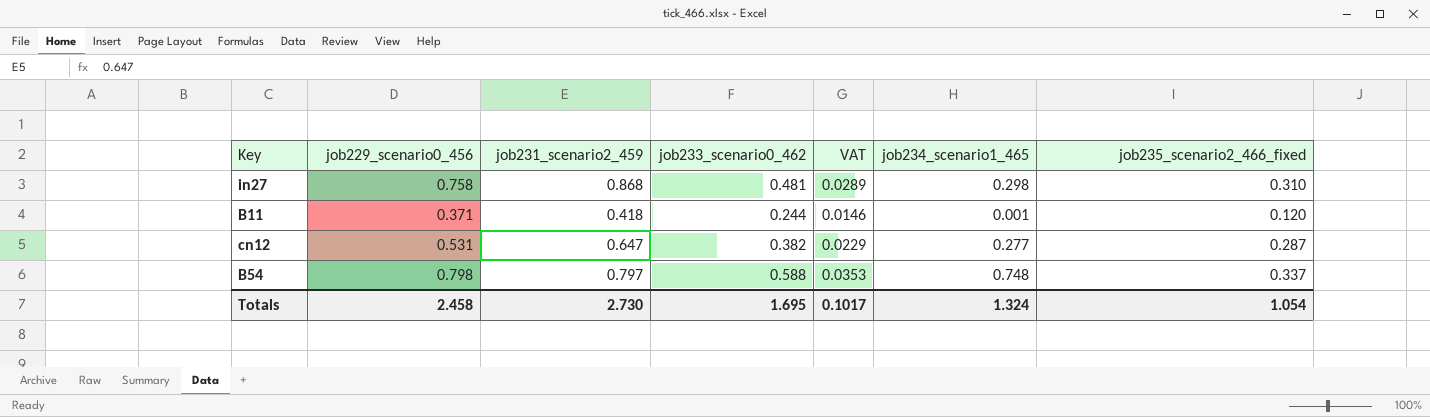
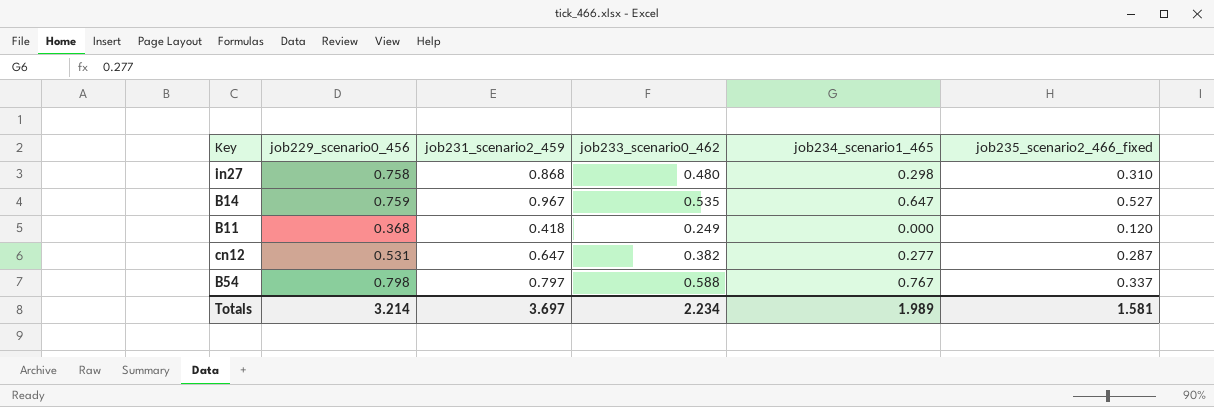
column VAT | formula: [job233_scenario0_462] * 0.06 -> none
in27 | job233_scenario0_462: 0.481 -> 0.480
row B14: none -> 0.759 | 0.967 | 0.535 | 0.647 | 0.527
B11 | job229_scenario0_456: 0.371 -> 0.368
B11 | job233_scenario0_462: 0.244 -> 0.249
B11 | job234_scenario1_465: 0.001 -> 0.000
B54 | job234_scenario1_465: 0.748 -> 0.767
Totals | job229_scenario0_456: 2.458 -> 3.214
Totals | job231_scenario2_459: 2.730 -> 3.697
Totals | job233_scenario0_462: 1.695 -> 2.234
Totals | job234_scenario1_465: 1.324 -> 1.989
Totals | job235_scenario2_466_fixed: 1.054 -> 1.581

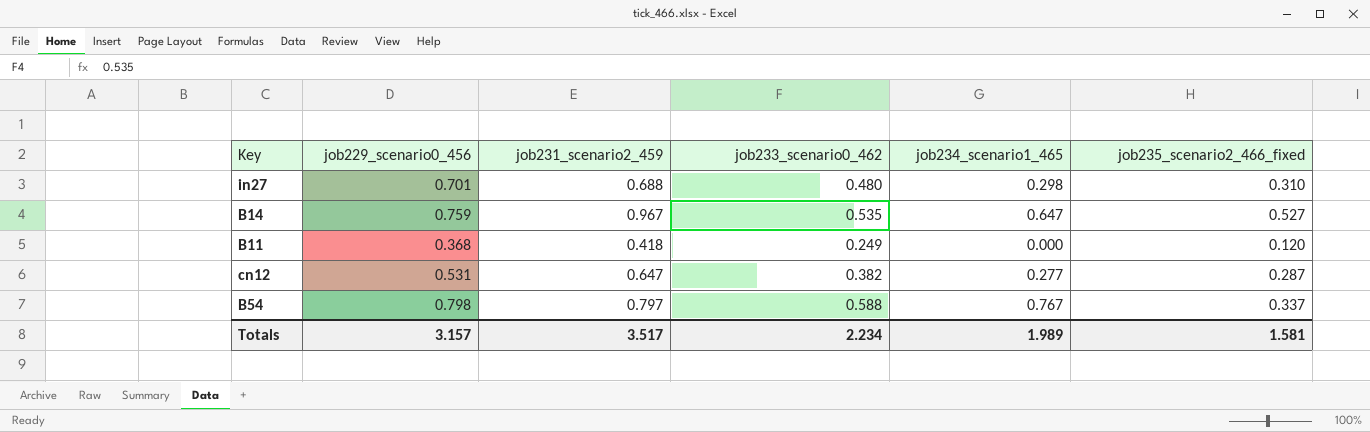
in27 | job229_scenario0_456: 0.758 -> 0.701
in27 | job231_scenario2_459: 0.868 -> 0.688
Totals | job229_scenario0_456: 3.214 -> 3.157
Totals | job231_scenario2_459: 3.697 -> 3.517

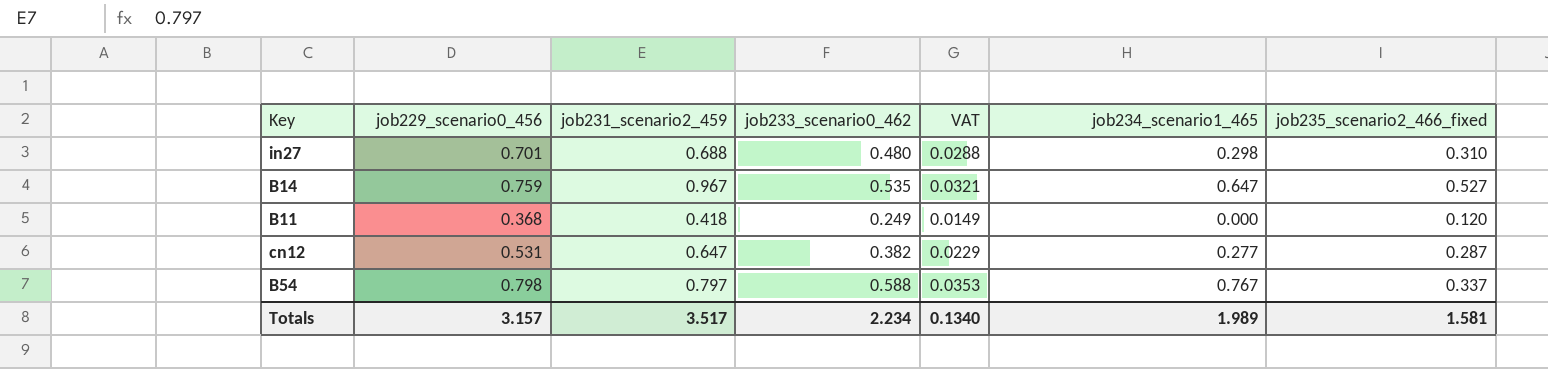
column VAT | formula: none -> [job233_scenario0_462] * 0.06

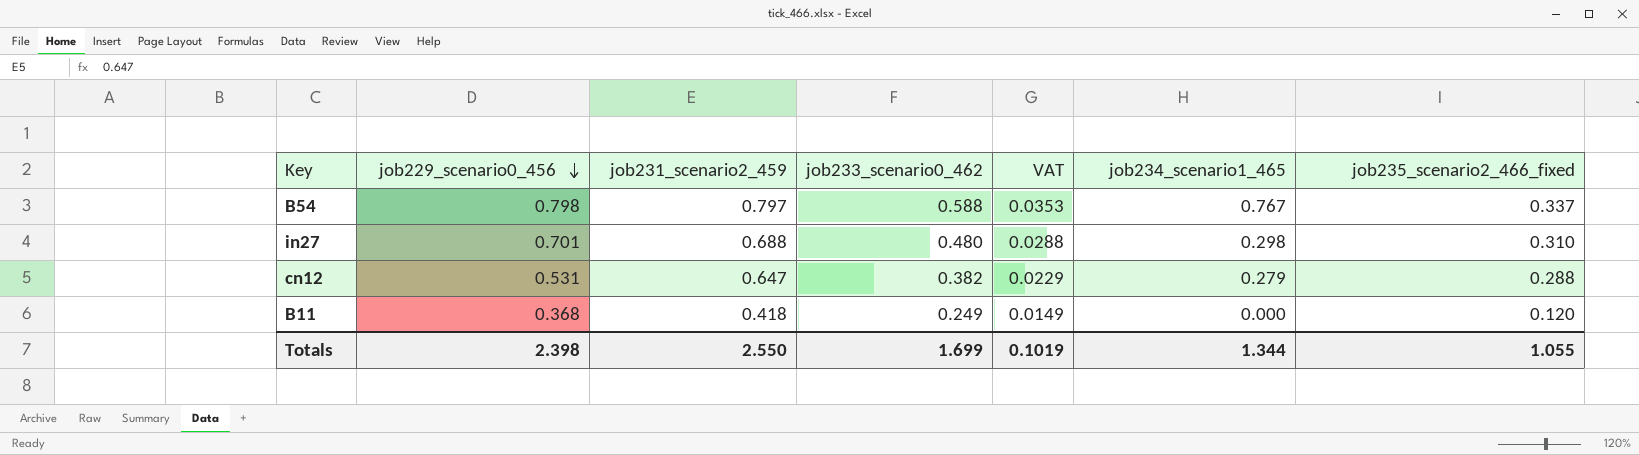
row order: none -> job229_scenario0_456 descending
row B14: 0.759 | 0.967 | 0.535 | 0.0321 | 0.647 | 0.527 -> none
cn12 | job234_scenario1_465: 0.277 -> 0.279
cn12 | job235_scenario2_466_fixed: 0.287 -> 0.288
Totals | job229_scenario0_456: 3.157 -> 2.398
Totals | job231_scenario2_459: 3.517 -> 2.550
Totals | job233_scenario0_462: 2.234 -> 1.699
Totals | VAT: 0.1340 -> 0.1019
Totals | job234_scenario1_465: 1.989 -> 1.344
Totals | job235_scenario2_466_fixed: 1.581 -> 1.055

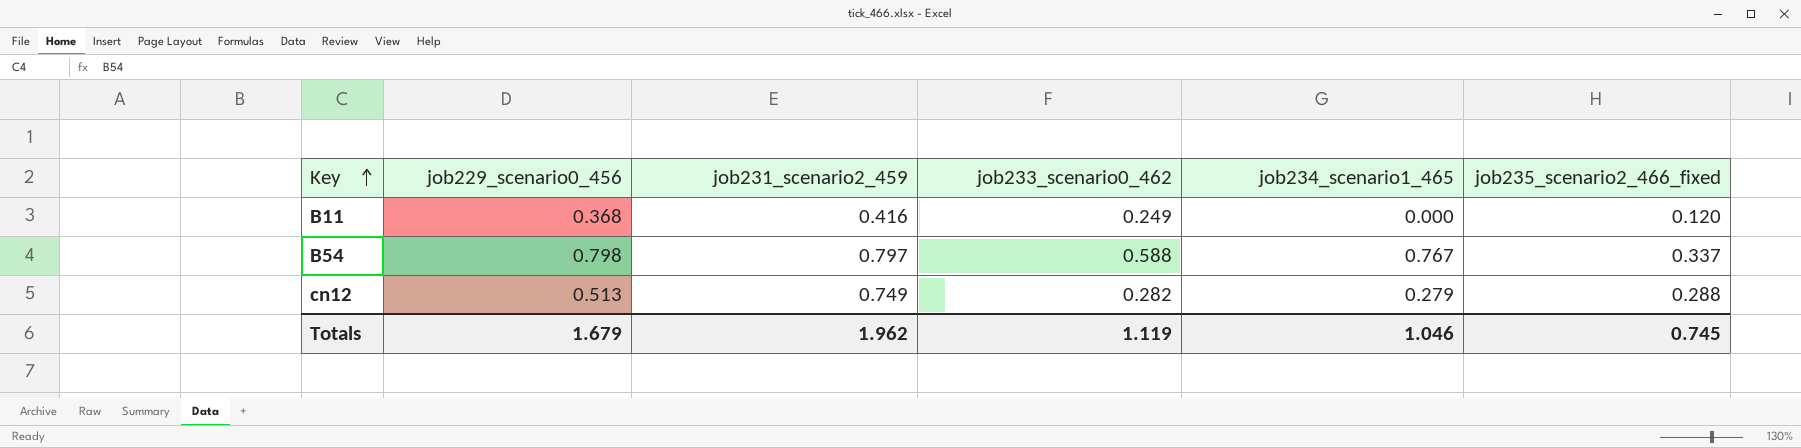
row order: job229_scenario0_456 descending -> Key ascending
column VAT | formula: [job233_scenario0_462] * 0.06 -> none
row in27: 0.701 | 0.688 | 0.480 | 0.0288 | 0.298 | 0.310 -> none
B11 | job231_scenario2_459: 0.418 -> 0.416
cn12 | job229_scenario0_456: 0.531 -> 0.513
cn12 | job231_scenario2_459: 0.647 -> 0.749
cn12 | job233_scenario0_462: 0.382 -> 0.282
Totals | job229_scenario0_456: 2.398 -> 1.679
Totals | job231_scenario2_459: 2.550 -> 1.962
Totals | job233_scenario0_462: 1.699 -> 1.119
Totals | job234_scenario1_465: 1.344 -> 1.046
Totals | job235_scenario2_466_fixed: 1.055 -> 0.745

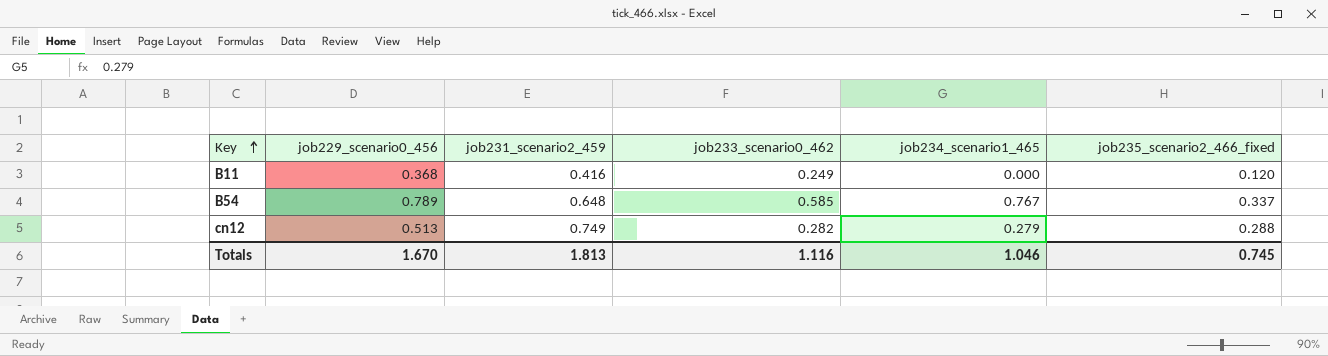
B54 | job229_scenario0_456: 0.798 -> 0.789
B54 | job231_scenario2_459: 0.797 -> 0.648
B54 | job233_scenario0_462: 0.588 -> 0.585
Totals | job229_scenario0_456: 1.679 -> 1.670
Totals | job231_scenario2_459: 1.962 -> 1.813
Totals | job233_scenario0_462: 1.119 -> 1.116

